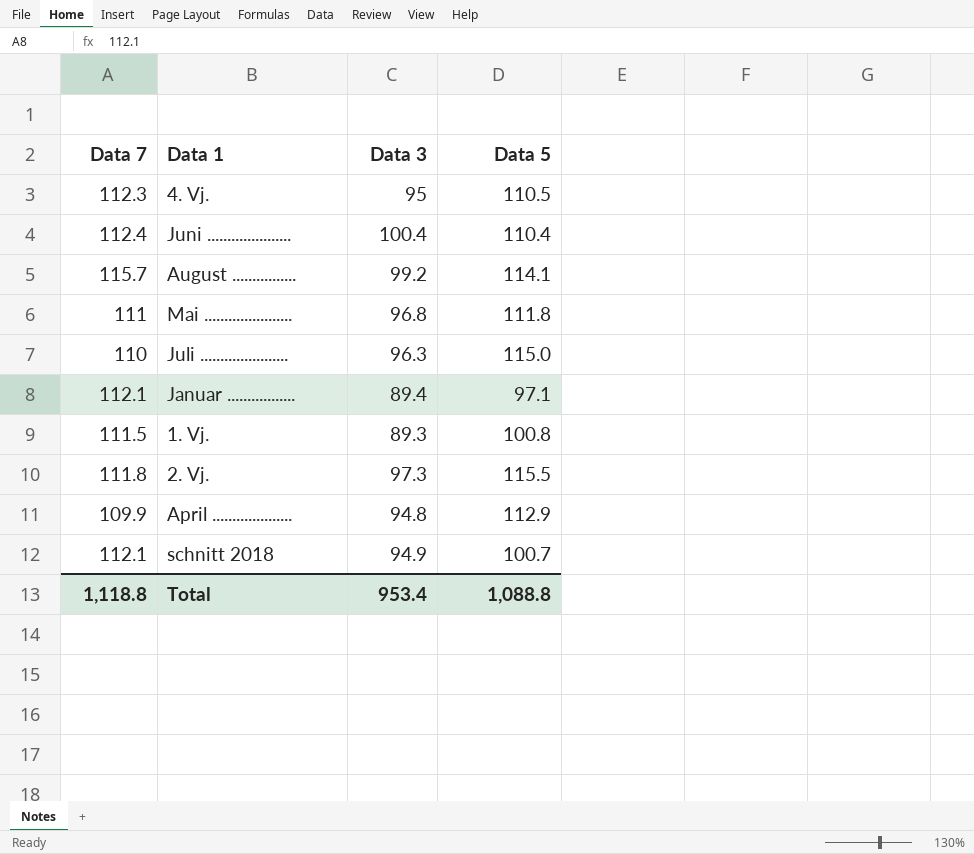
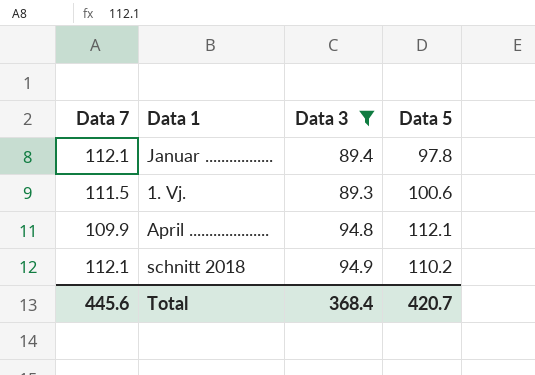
filter: none -> Data 3 <= 94.9
Januar ................. | Data 5: 97.1 -> 97.8
1. Vj. | Data 5: 100.8 -> 100.6
April .................... | Data 5: 112.9 -> 112.1
schnitt 2018 | Data 5: 100.7 -> 110.2
Total | Data 7: 1,118.8 -> 445.6
Total | Data 3: 953.4 -> 368.4
Total | Data 5: 1,088.8 -> 420.7

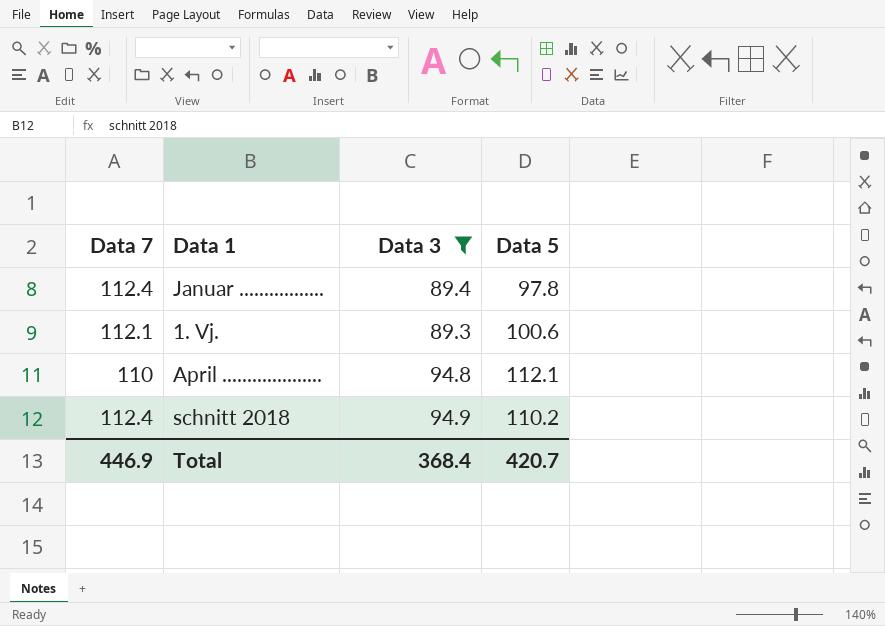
Januar ................. | Data 7: 112.1 -> 112.4
1. Vj. | Data 7: 111.5 -> 112.1
April .................... | Data 7: 109.9 -> 110
schnitt 2018 | Data 7: 112.1 -> 112.4
Total | Data 7: 445.6 -> 446.9

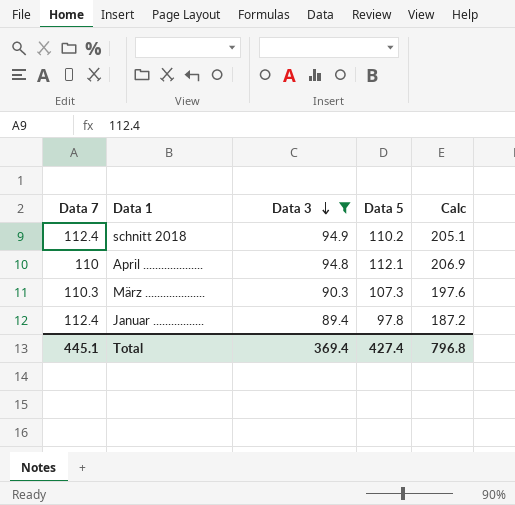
row order: none -> Data 3 descending
column Calc | formula: none -> [Data 3] + [Data 5]
row 1. Vj.: 112.1 | 89.3 | 100.6 -> none
row März ....................: none -> 110.3 | 90.3 | 107.3 | 197.6
Total | Data 7: 446.9 -> 445.1
Total | Data 3: 368.4 -> 369.4
Total | Data 5: 420.7 -> 427.4

